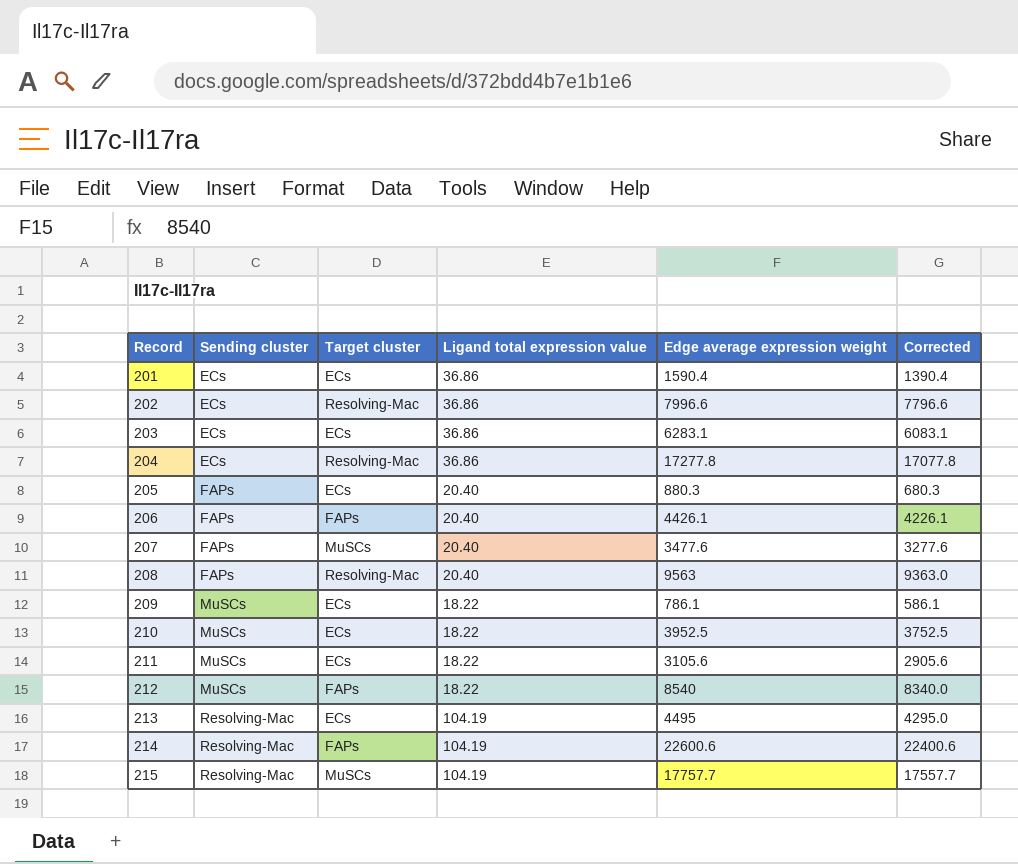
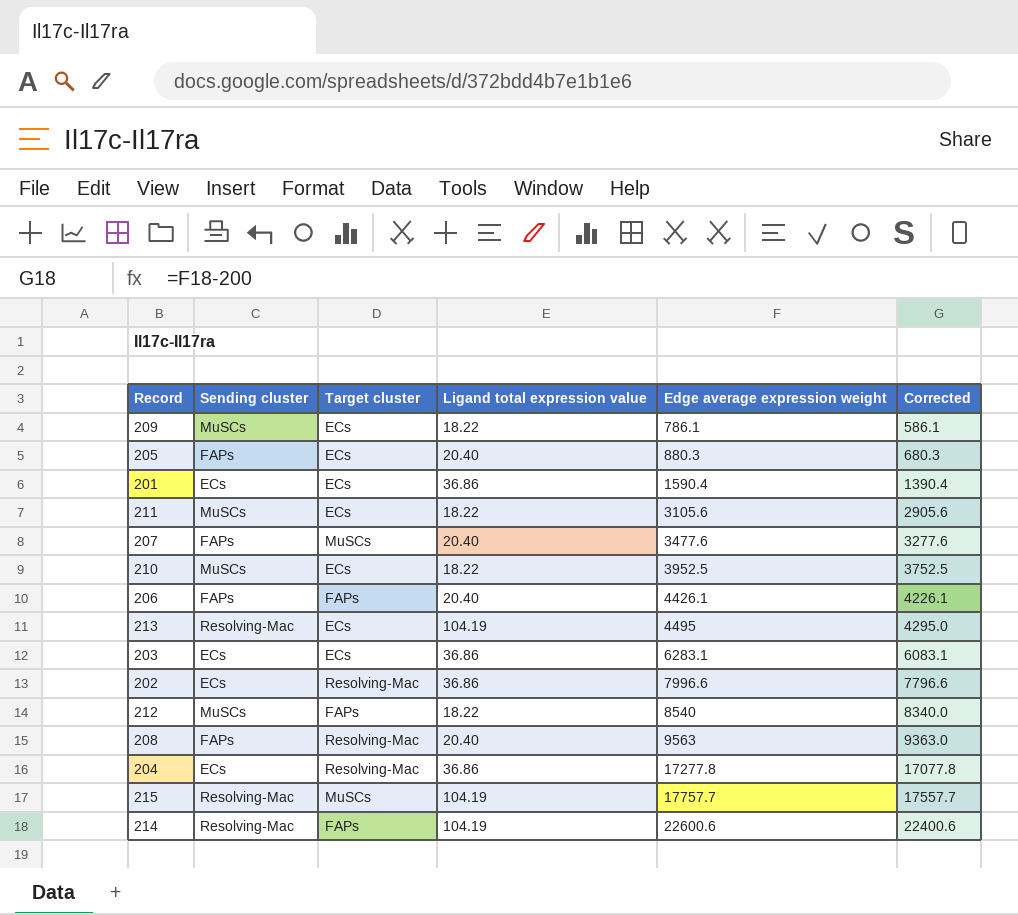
row order: Record ascending -> Edge average expression weight ascending

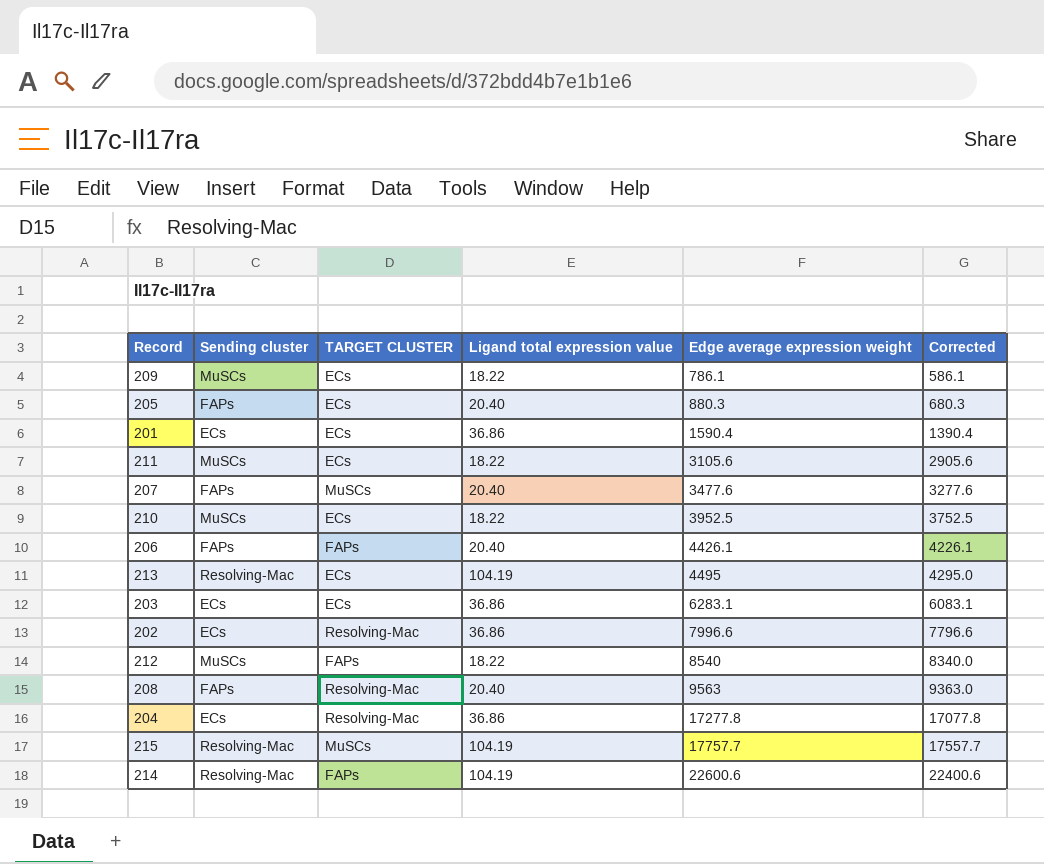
column name: Target cluster -> TARGET CLUSTER

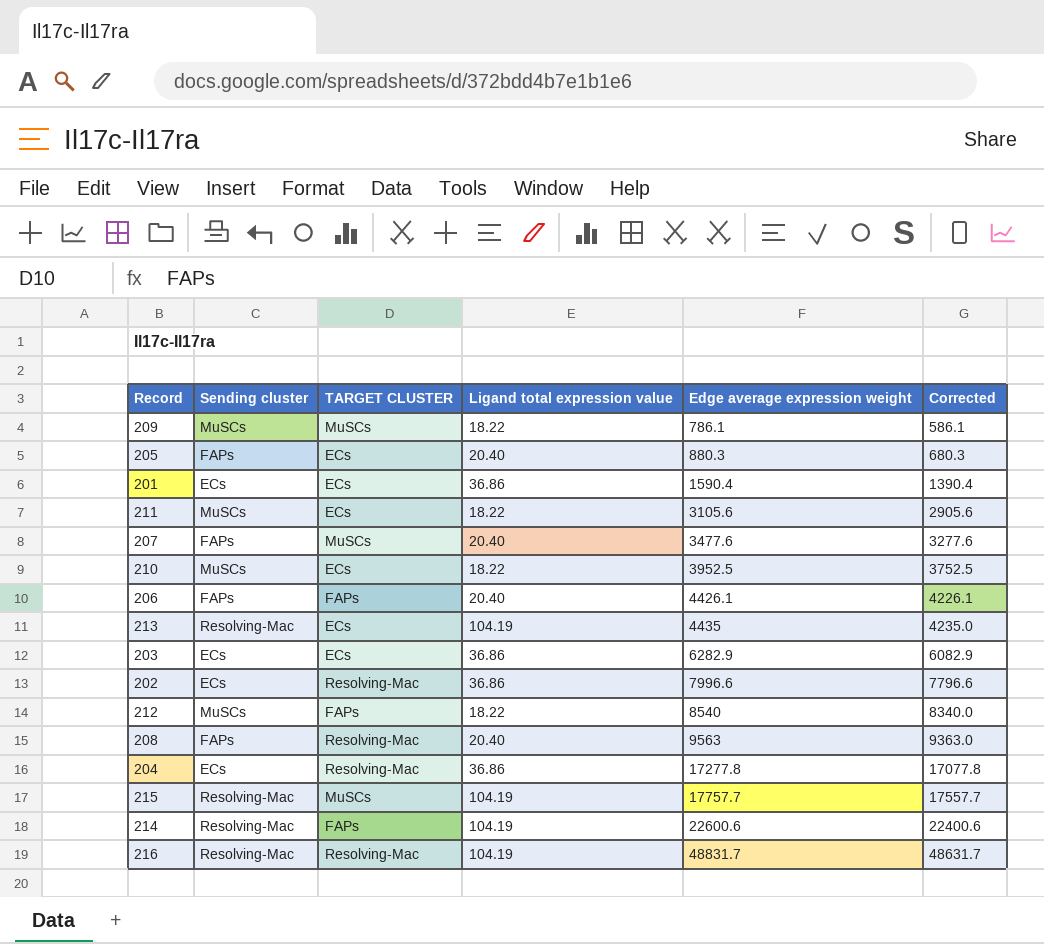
209 | TARGET CLUSTER: ECs -> MuSCs
213 | Edge average expression weight: 4495 -> 4435
213 | Corrected: 4295.0 -> 4235.0
203 | Edge average expression weight: 6283.1 -> 6282.9
203 | Corrected: 6083.1 -> 6082.9
row 216: none -> Resolving-Mac | Resolving-Mac | 104.19 | 48831.7 | 48631.7

